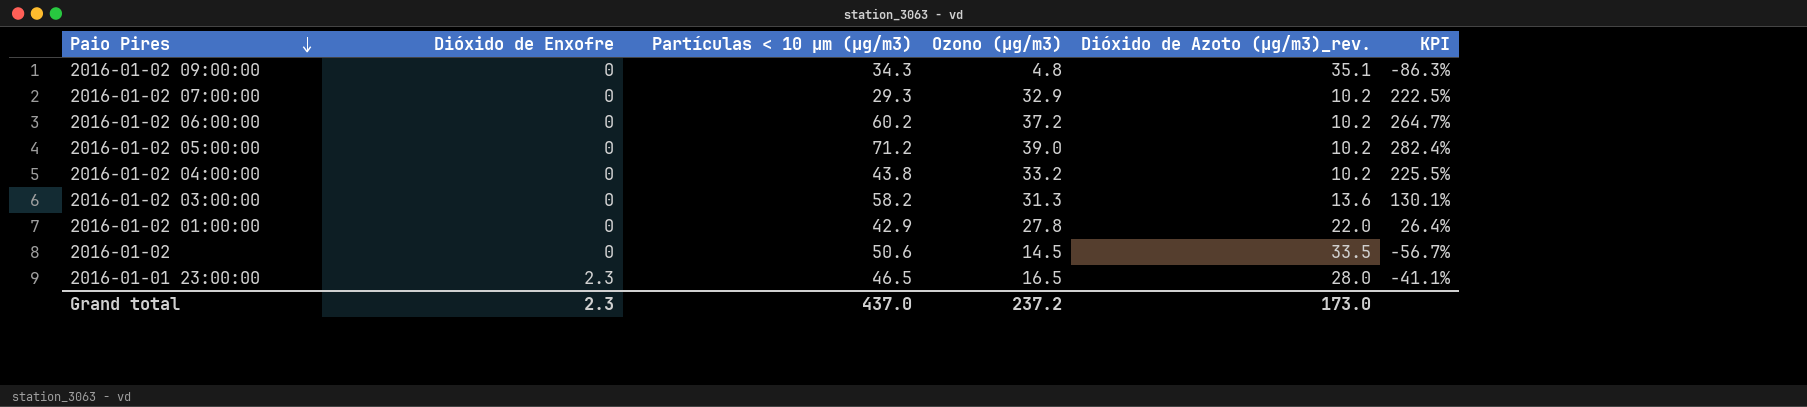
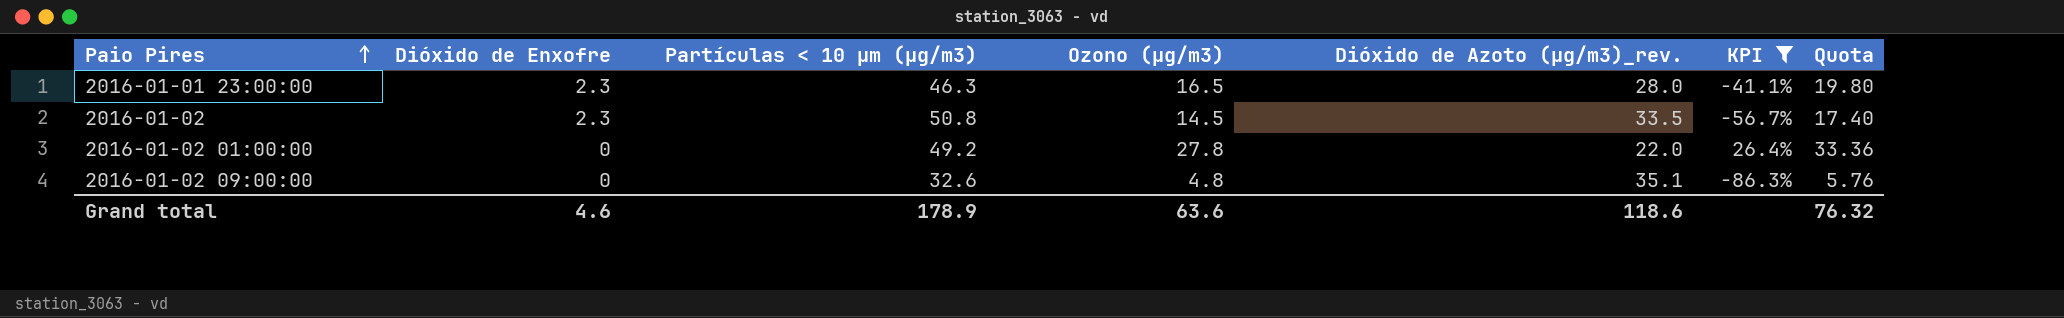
filter: none -> KPI <= 26.4%
row order: Paio Pires descending -> Paio Pires ascending
column Quota | formula: none -> [Ozono (µg/m3)] * 1.2
2016-01-01 23:00:00 | Partículas < 10 µm (µg/m3): 46.5 -> 46.3
2016-01-02 | Dióxido de Enxofre: 0 -> 2.3
2016-01-02 | Partículas < 10 µm (µg/m3): 50.6 -> 50.8
2016-01-02 01:00:00 | Partículas < 10 µm (µg/m3): 42.9 -> 49.2
2016-01-02 09:00:00 | Partículas < 10 µm (µg/m3): 34.3 -> 32.6
Grand total | Dióxido de Enxofre: 2.3 -> 4.6
Grand total | Partículas < 10 µm (µg/m3): 437.0 -> 178.9
Grand total | Ozono (µg/m3): 237.2 -> 63.6
Grand total | Dióxido de Azoto (µg/m3)_rev.: 173.0 -> 118.6

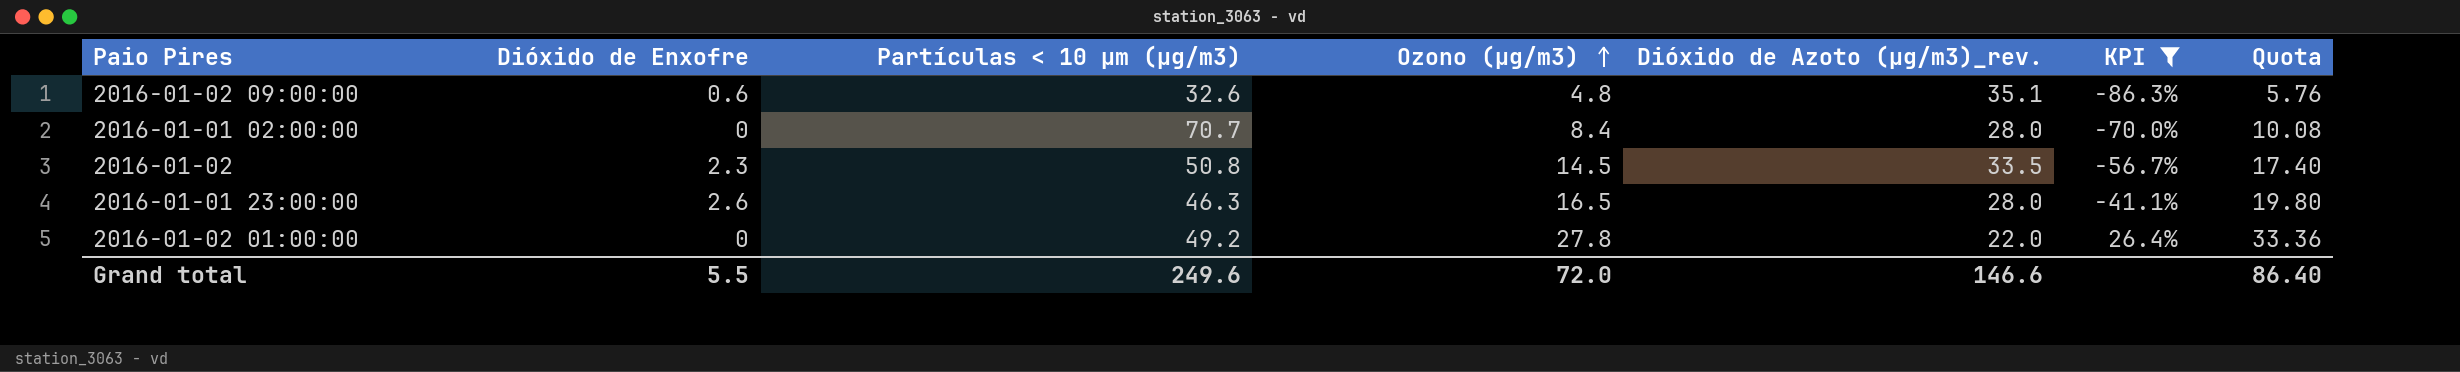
row order: Paio Pires ascending -> Ozono (µg/m3) ascending
2016-01-02 09:00:00 | Dióxido de Enxofre: 0 -> 0.6
row 2016-01-01 02:00:00: none -> 0 | 70.7 | 8.4 | 28.0 | -70.0% | 10.08
2016-01-01 23:00:00 | Dióxido de Enxofre: 2.3 -> 2.6
Grand total | Dióxido de Enxofre: 4.6 -> 5.5
Grand total | Partículas < 10 µm (µg/m3): 178.9 -> 249.6
Grand total | Ozono (µg/m3): 63.6 -> 72.0
Grand total | Dióxido de Azoto (µg/m3)_rev.: 118.6 -> 146.6
Grand total | Quota: 76.32 -> 86.40

